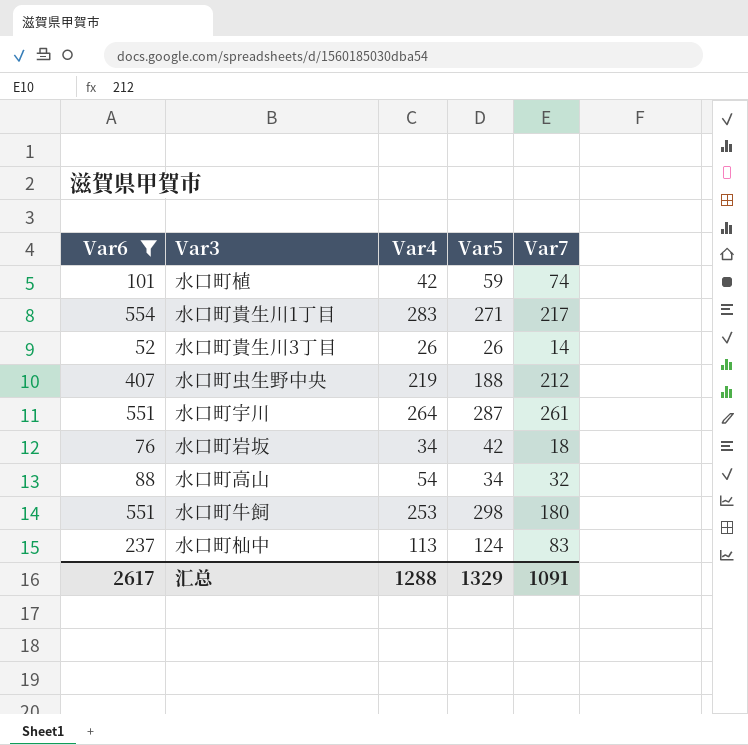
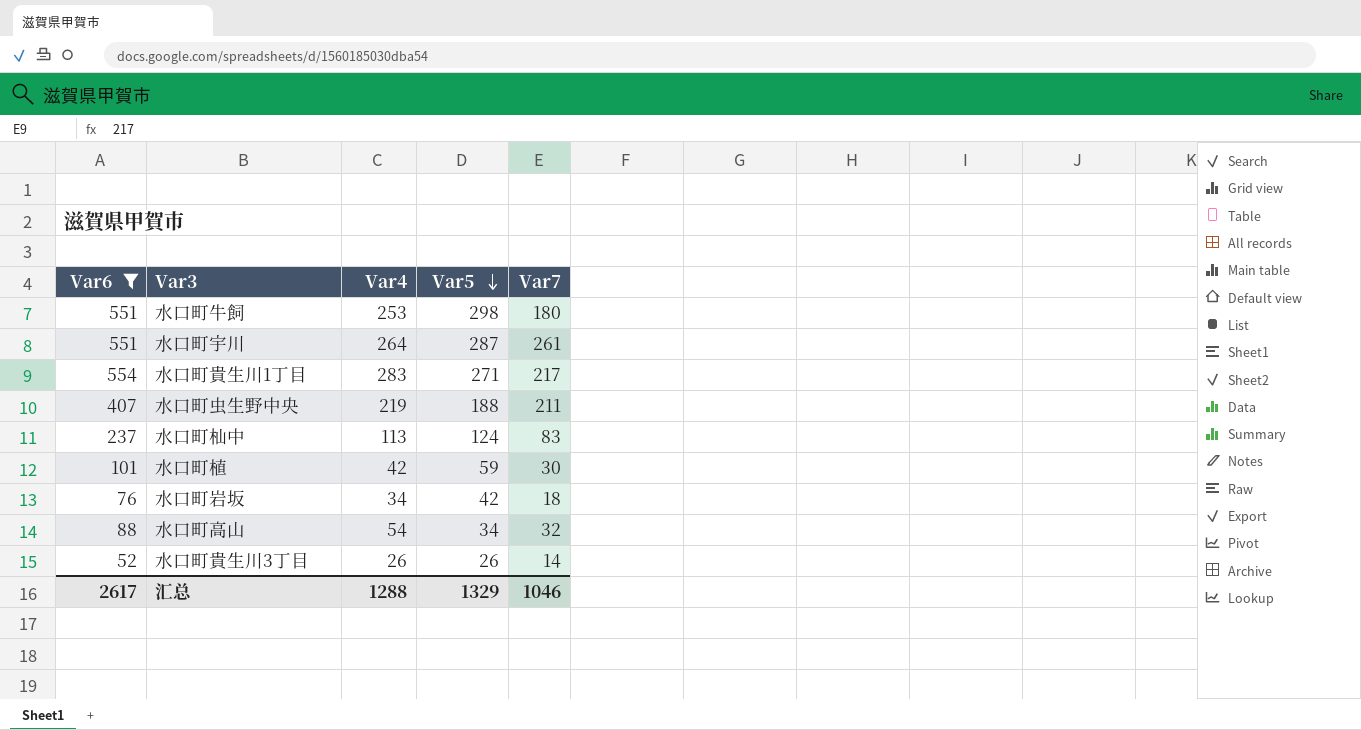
row order: none -> Var5 descending
水口町虫生野中央 | Var7: 212 -> 211
水口町植 | Var7: 74 -> 30
汇总 | Var7: 1091 -> 1046

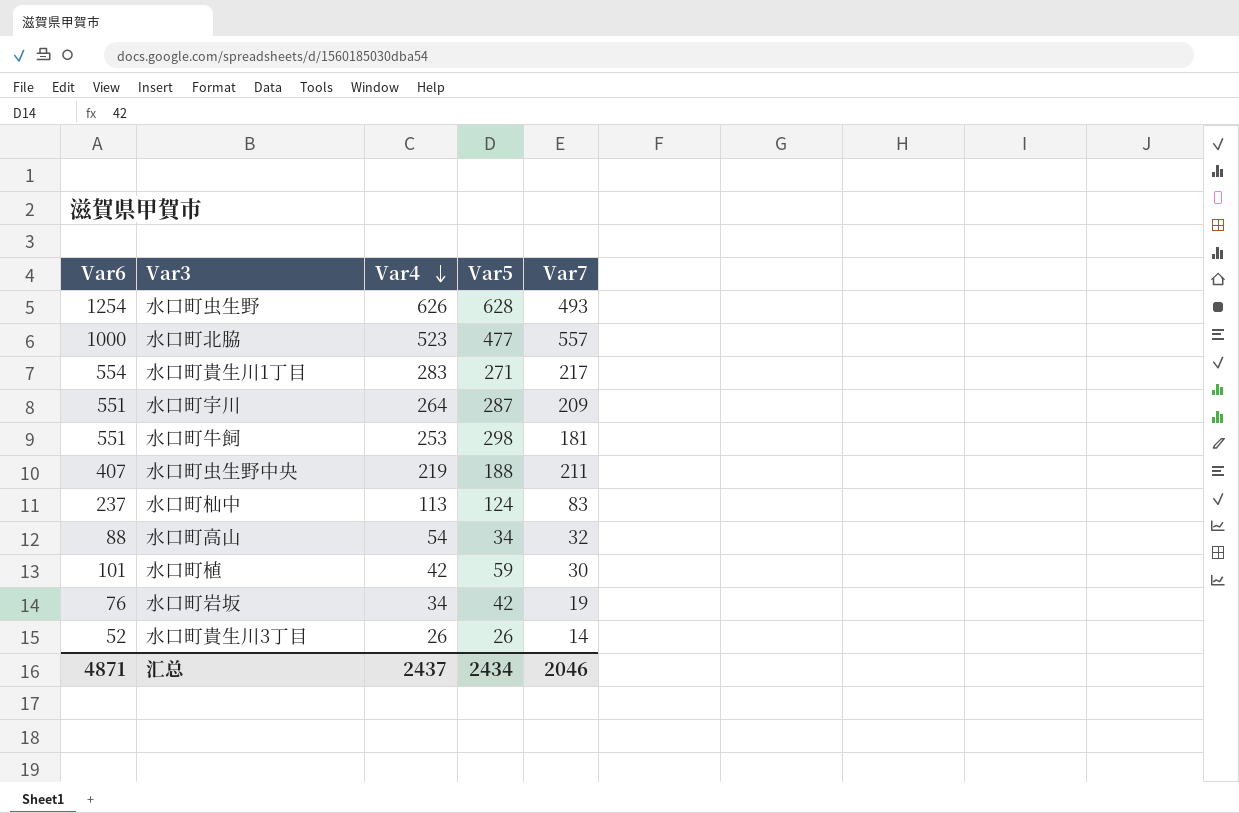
filter: Var6 <= 554 -> none
row order: Var5 descending -> Var4 descending
水口町宇川 | Var7: 261 -> 209
水口町牛飼 | Var7: 180 -> 181
水口町岩坂 | Var7: 18 -> 19
汇总 | Var6: 2617 -> 4871
汇总 | Var4: 1288 -> 2437
汇总 | Var5: 1329 -> 2434
汇总 | Var7: 1046 -> 2046

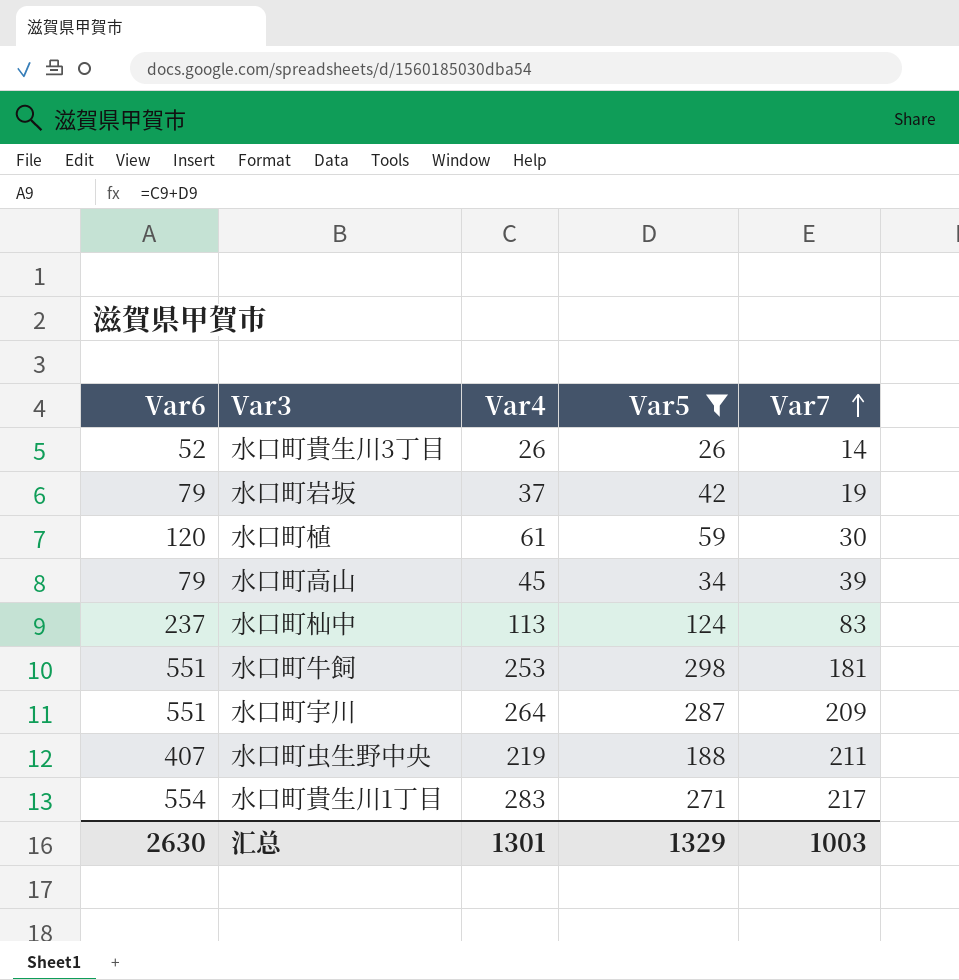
filter: none -> Var5 <= 298
row order: Var4 descending -> Var7 ascending
水口町岩坂 | Var6: 76 -> 79
水口町岩坂 | Var4: 34 -> 37
水口町植 | Var6: 101 -> 120
水口町植 | Var4: 42 -> 61
水口町高山 | Var6: 88 -> 79
水口町高山 | Var4: 54 -> 45
水口町高山 | Var7: 32 -> 39
汇总 | Var6: 4871 -> 2630
汇总 | Var4: 2437 -> 1301
汇总 | Var5: 2434 -> 1329
汇总 | Var7: 2046 -> 1003

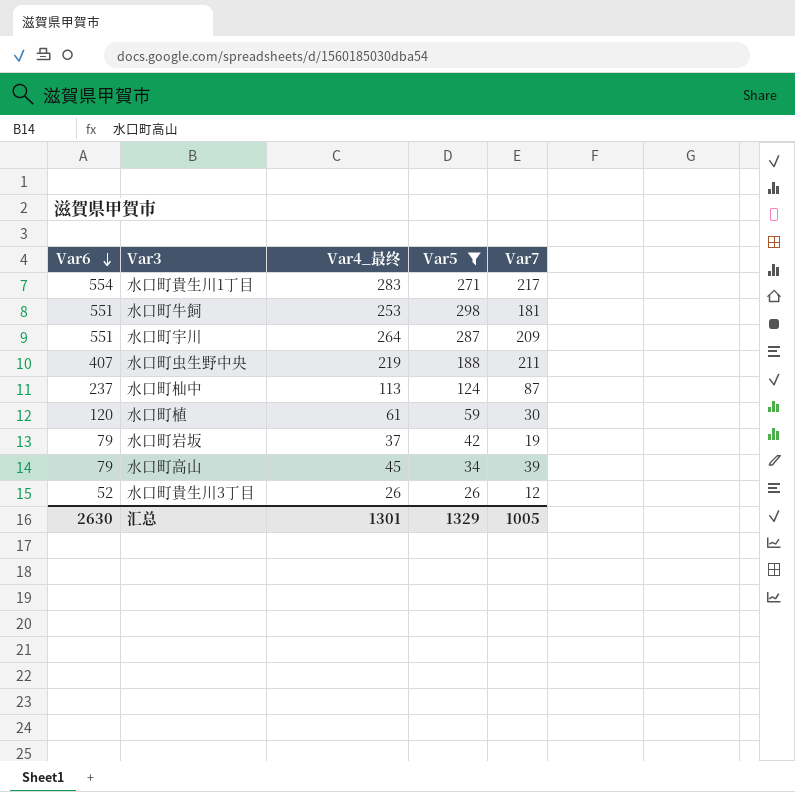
row order: Var7 ascending -> Var6 descending
column name: Var4 -> Var4_最终
水口町杣中 | Var7: 83 -> 87
水口町貴生川3丁目 | Var7: 14 -> 12
汇总 | Var7: 1003 -> 1005

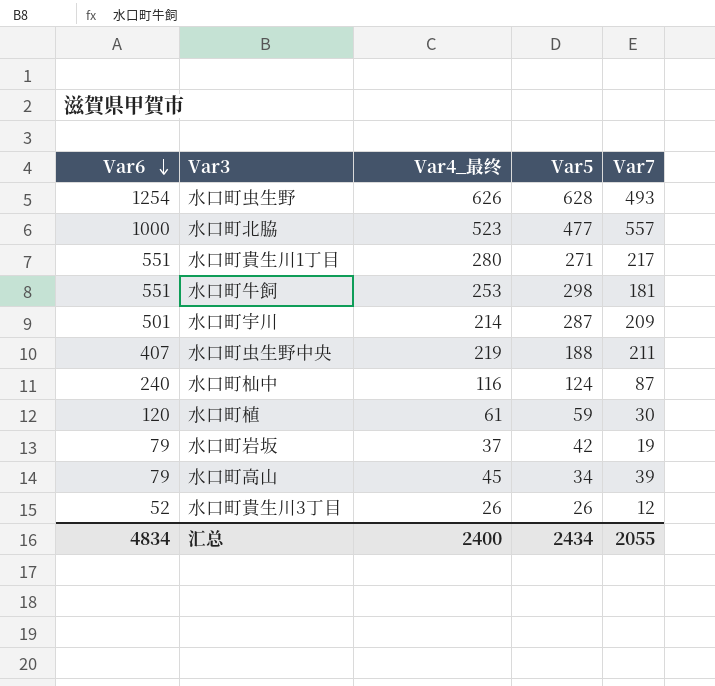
filter: Var5 <= 298 -> none
水口町貴生川1丁目 | Var6: 554 -> 551
水口町貴生川1丁目 | Var4_最终: 283 -> 280
水口町宇川 | Var6: 551 -> 501
水口町宇川 | Var4_最终: 264 -> 214
水口町杣中 | Var6: 237 -> 240
水口町杣中 | Var4_最终: 113 -> 116
汇总 | Var6: 2630 -> 4834
汇总 | Var4_最终: 1301 -> 2400
汇总 | Var5: 1329 -> 2434
汇总 | Var7: 1005 -> 2055

